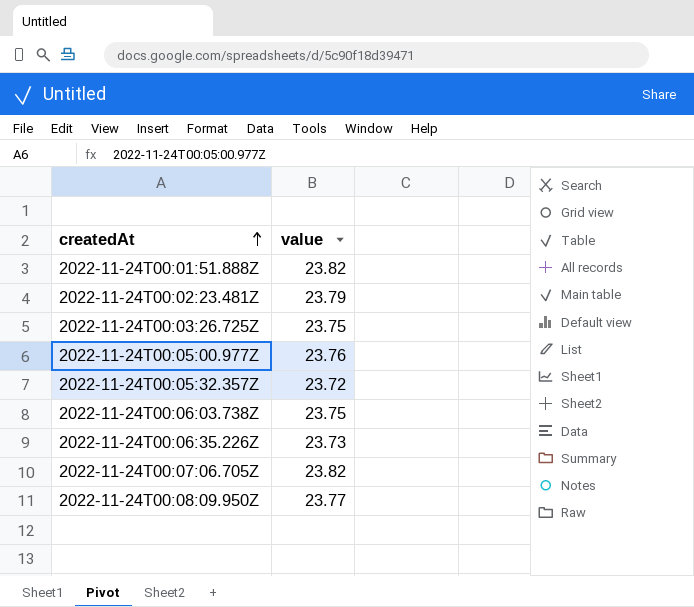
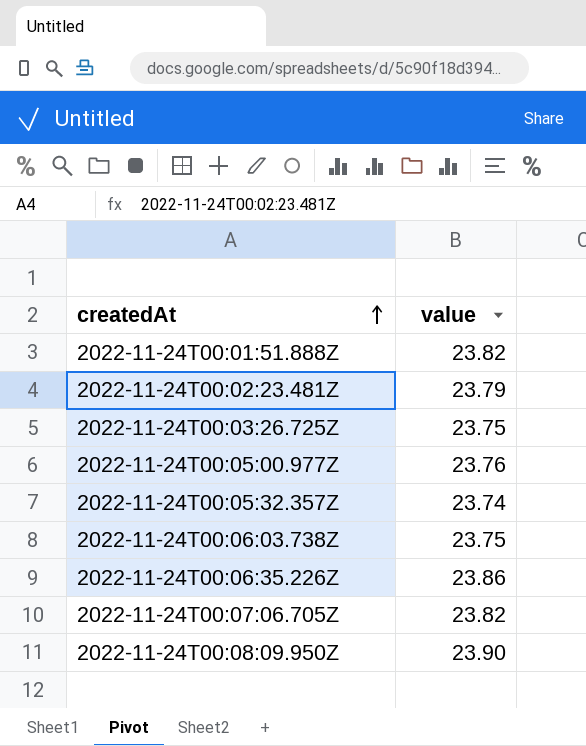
2022-11-24T00:05:32.357Z | value: 23.72 -> 23.74
2022-11-24T00:06:35.226Z | value: 23.73 -> 23.86
2022-11-24T00:08:09.950Z | value: 23.77 -> 23.90

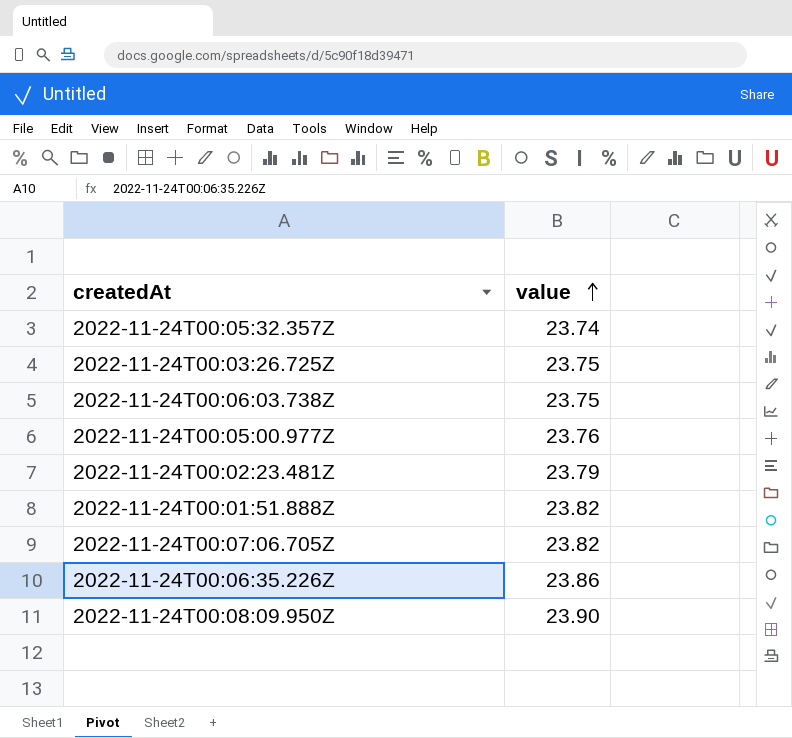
row order: createdAt ascending -> value ascending

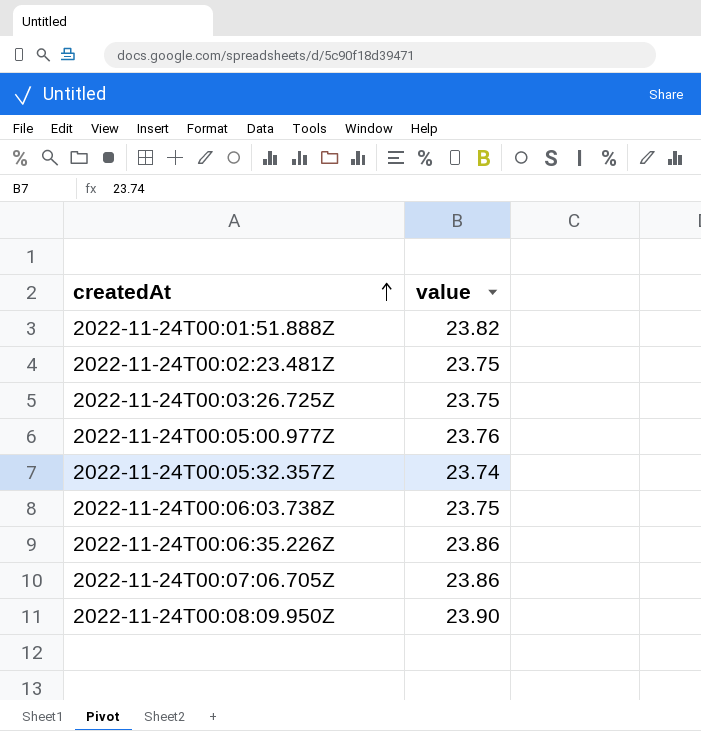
row order: value ascending -> createdAt ascending
2022-11-24T00:02:23.481Z | value: 23.79 -> 23.75
2022-11-24T00:07:06.705Z | value: 23.82 -> 23.86

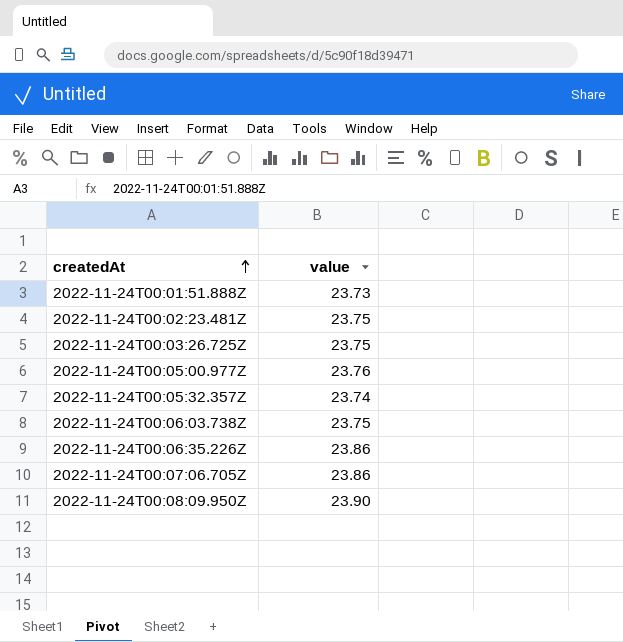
2022-11-24T00:01:51.888Z | value: 23.82 -> 23.73

